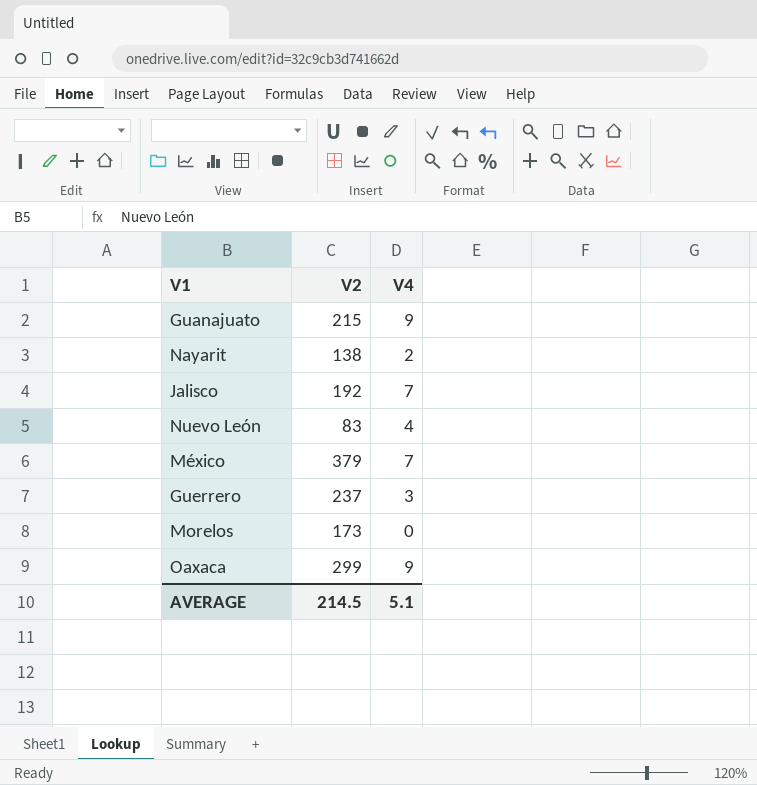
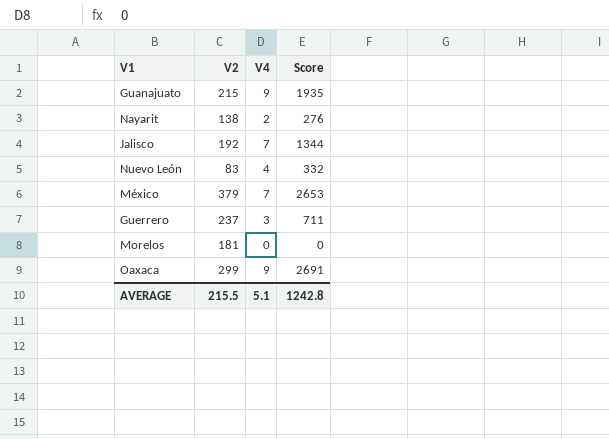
column Score | formula: none -> [V2] * [V4]
Morelos | V2: 173 -> 181
AVERAGE | V2: 214.5 -> 215.5

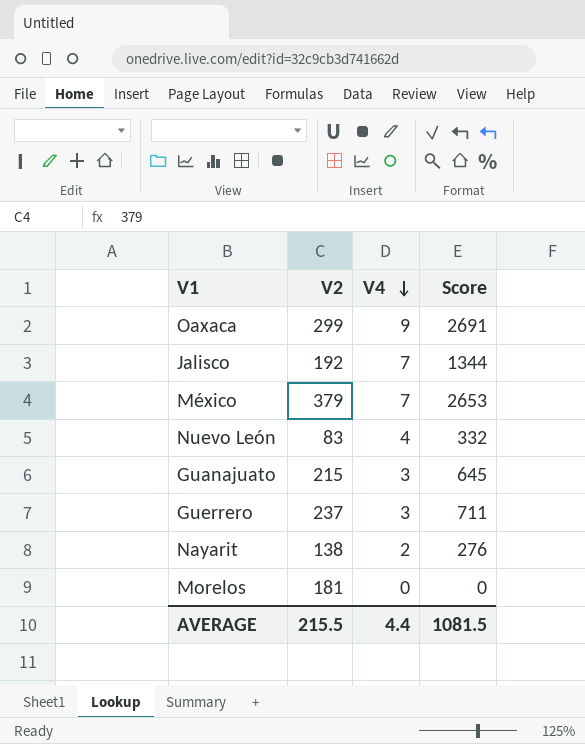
row order: none -> V4 descending
Guanajuato | V4: 9 -> 3
Guanajuato | Score: 1935 -> 645
AVERAGE | V4: 5.1 -> 4.4
AVERAGE | Score: 1242.8 -> 1081.5

